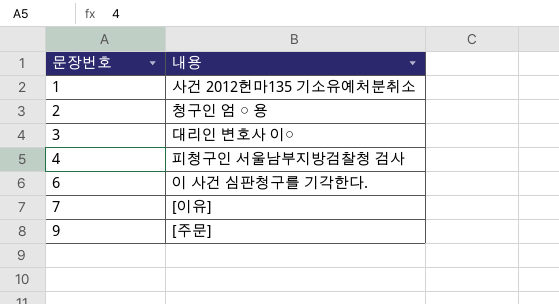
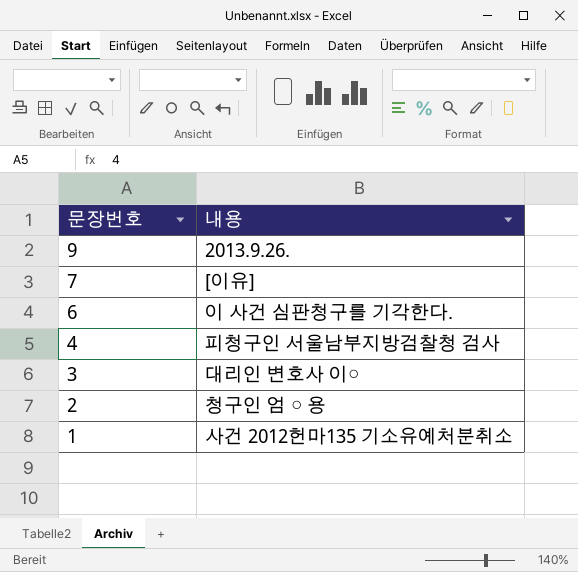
row order: 문장번호 ascending -> 문장번호 descending
9 | 내용: [주문] -> 2013.9.26.

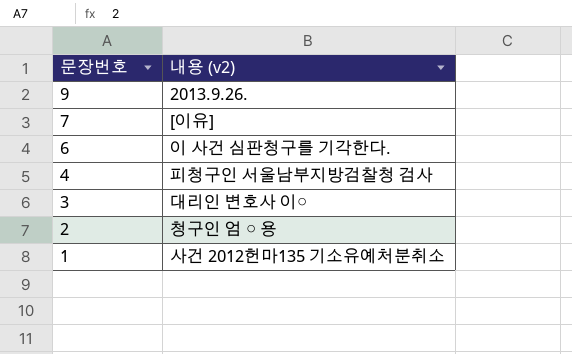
column name: 내용 -> 내용 (v2)

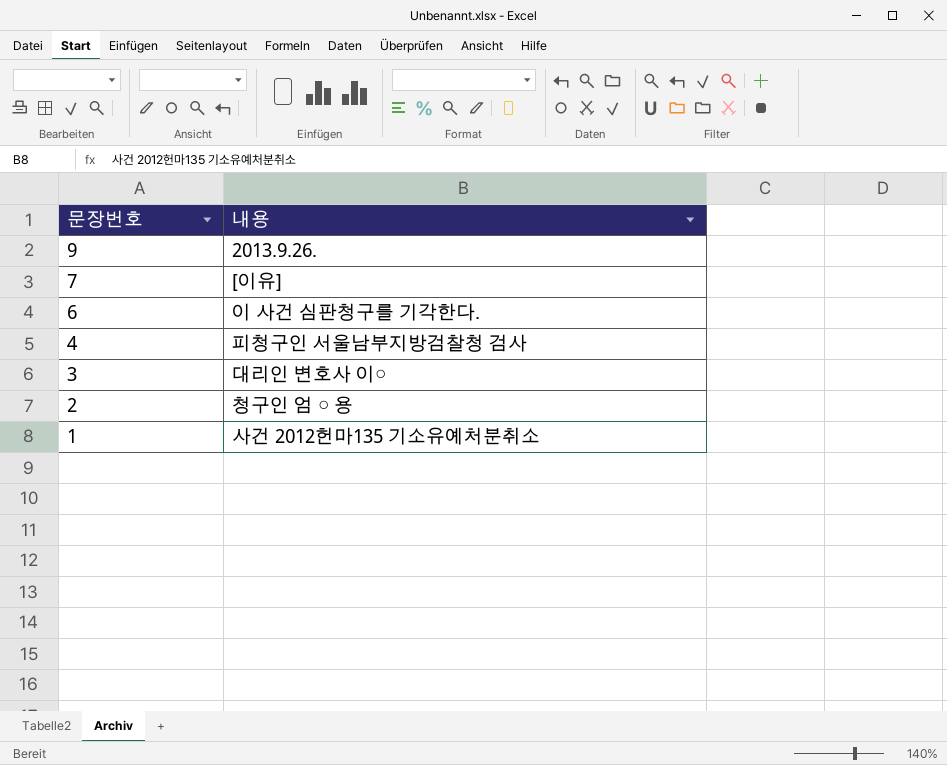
column name: 내용 (v2) -> 내용

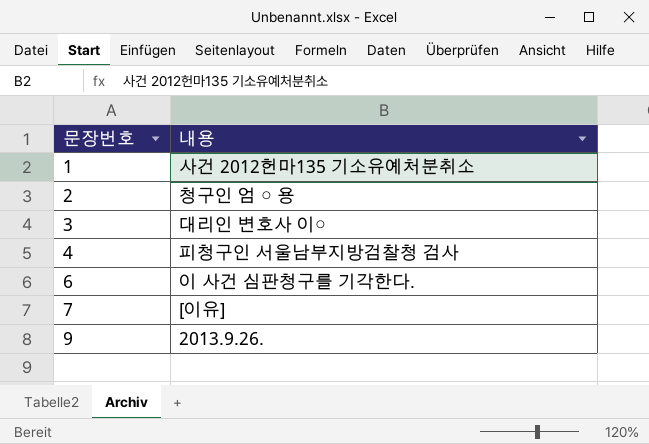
row order: 문장번호 descending -> 문장번호 ascending

